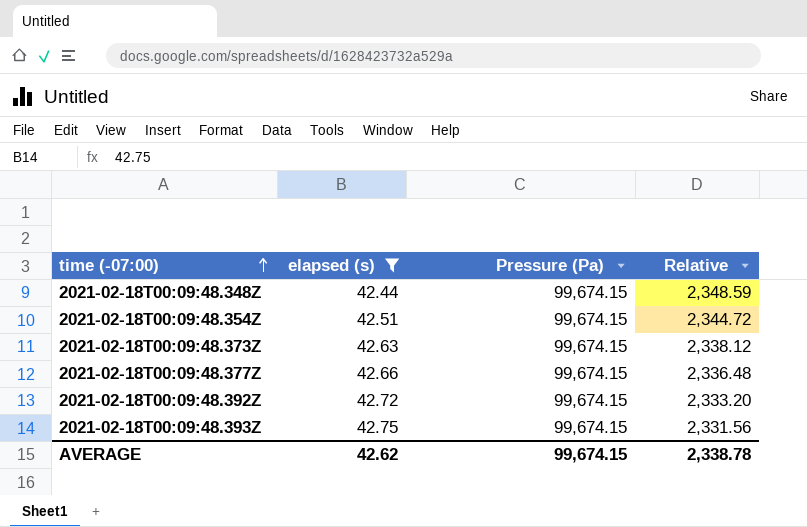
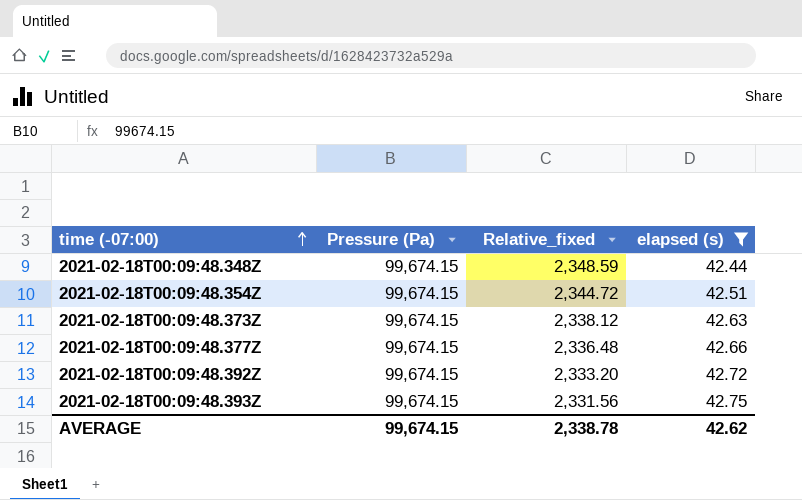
column name: Relative -> Relative_fixed
column elapsed (s) | position: 2 -> 4

